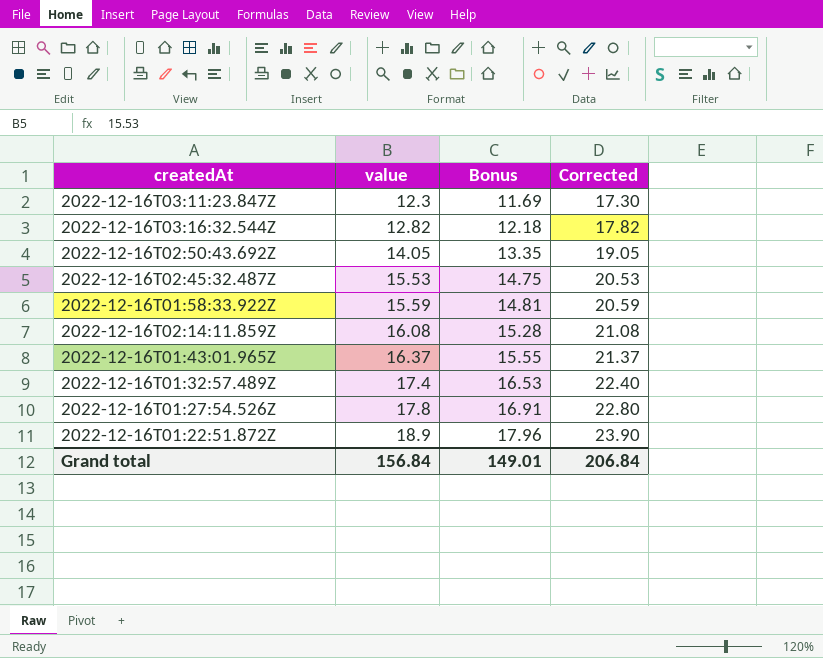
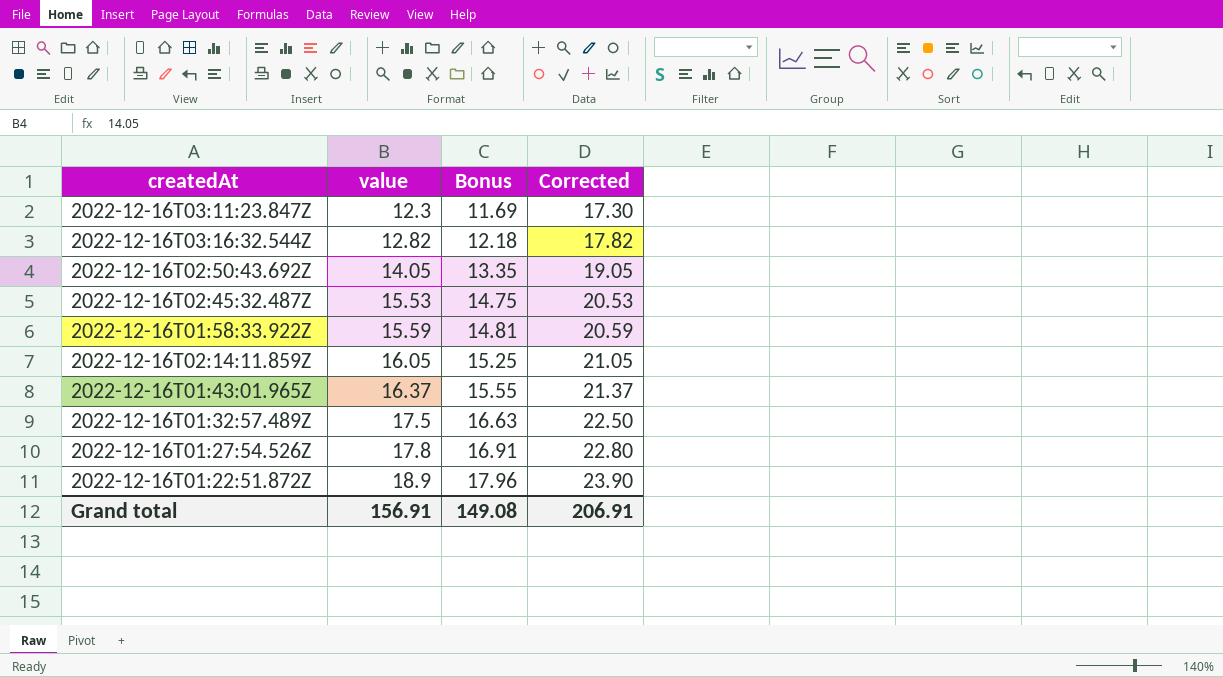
2022-12-16T02:14:11.859Z | value: 16.08 -> 16.05
2022-12-16T02:14:11.859Z | Bonus: 15.28 -> 15.25
2022-12-16T02:14:11.859Z | Corrected: 21.08 -> 21.05
2022-12-16T01:32:57.489Z | value: 17.4 -> 17.5
2022-12-16T01:32:57.489Z | Bonus: 16.53 -> 16.63
2022-12-16T01:32:57.489Z | Corrected: 22.40 -> 22.50
Grand total | value: 156.84 -> 156.91
Grand total | Bonus: 149.01 -> 149.08
Grand total | Corrected: 206.84 -> 206.91

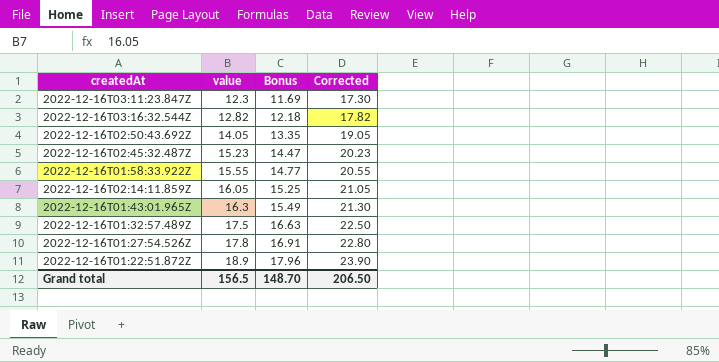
2022-12-16T02:45:32.487Z | value: 15.53 -> 15.23
2022-12-16T02:45:32.487Z | Bonus: 14.75 -> 14.47
2022-12-16T02:45:32.487Z | Corrected: 20.53 -> 20.23
2022-12-16T01:58:33.922Z | value: 15.59 -> 15.55
2022-12-16T01:58:33.922Z | Bonus: 14.81 -> 14.77
2022-12-16T01:58:33.922Z | Corrected: 20.59 -> 20.55
2022-12-16T01:43:01.965Z | value: 16.37 -> 16.3
2022-12-16T01:43:01.965Z | Bonus: 15.55 -> 15.49
2022-12-16T01:43:01.965Z | Corrected: 21.37 -> 21.30
Grand total | value: 156.91 -> 156.5
Grand total | Bonus: 149.08 -> 148.70
Grand total | Corrected: 206.91 -> 206.50

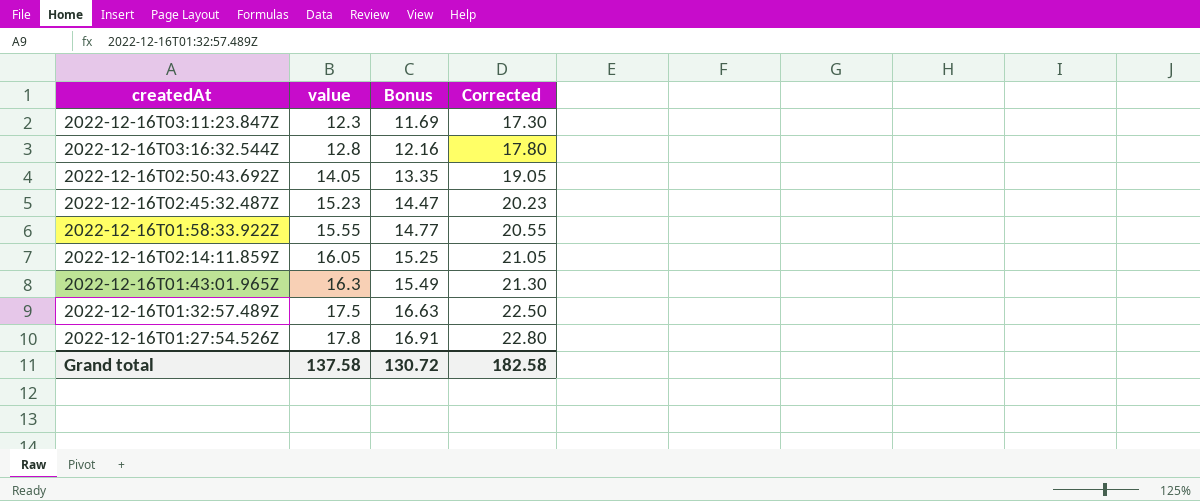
row 2022-12-16T01:22:51.872Z: 18.9 | 17.96 | 23.90 -> none
2022-12-16T03:16:32.544Z | value: 12.82 -> 12.8
2022-12-16T03:16:32.544Z | Bonus: 12.18 -> 12.16
2022-12-16T03:16:32.544Z | Corrected: 17.82 -> 17.80
Grand total | value: 156.5 -> 137.58
Grand total | Bonus: 148.70 -> 130.72
Grand total | Corrected: 206.50 -> 182.58

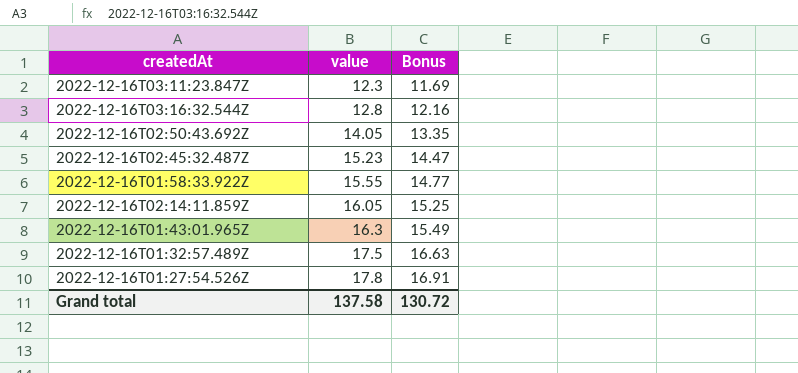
column Corrected | formula: [value] + 5 -> none

